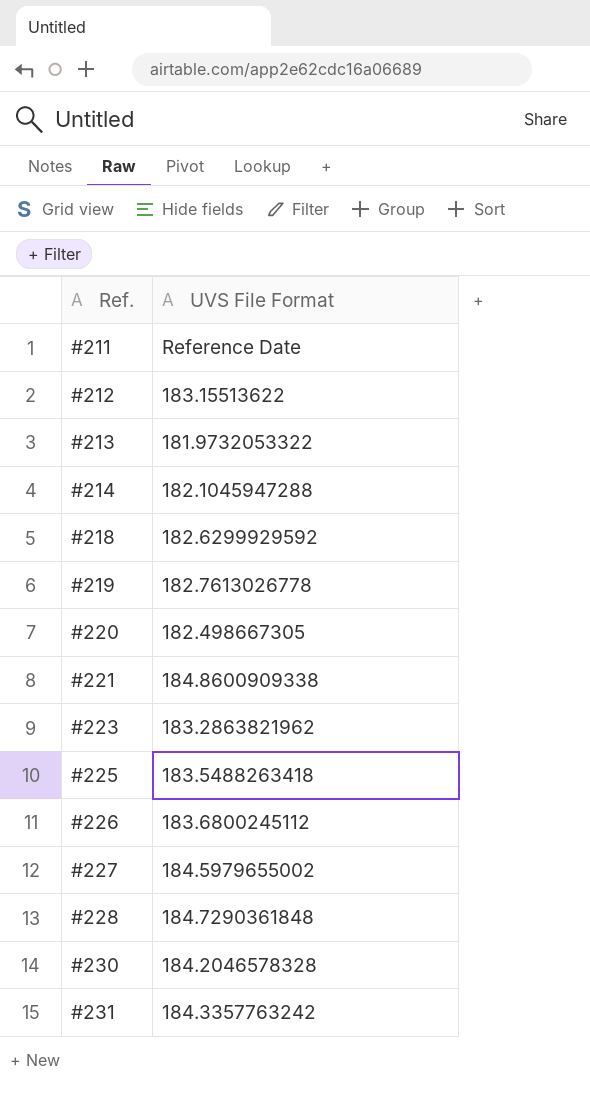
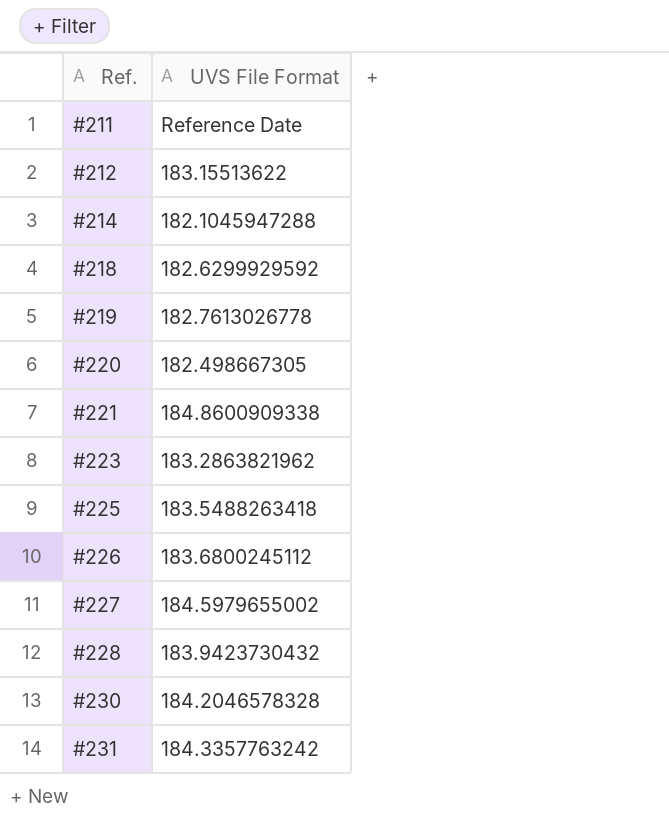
row #213: 181.9732053322 -> none
#228 | UVS File Format: 184.7290361848 -> 183.9423730432

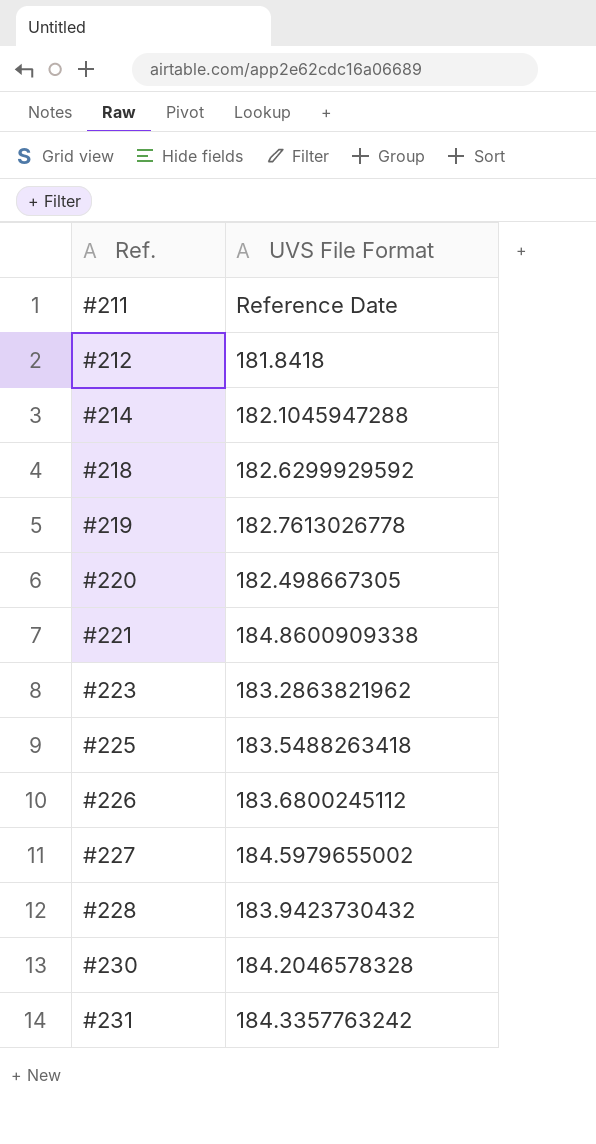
#212 | UVS File Format: 183.15513622 -> 181.8418

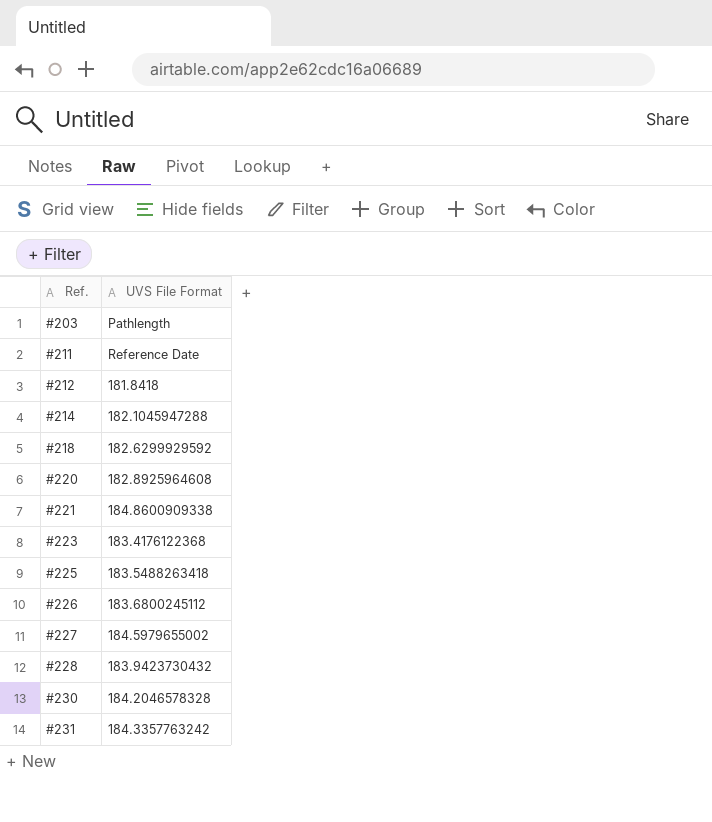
row #219: 182.7613026778 -> none
row #203: none -> Pathlength
#220 | UVS File Format: 182.498667305 -> 182.8925964608
#223 | UVS File Format: 183.2863821962 -> 183.4176122368

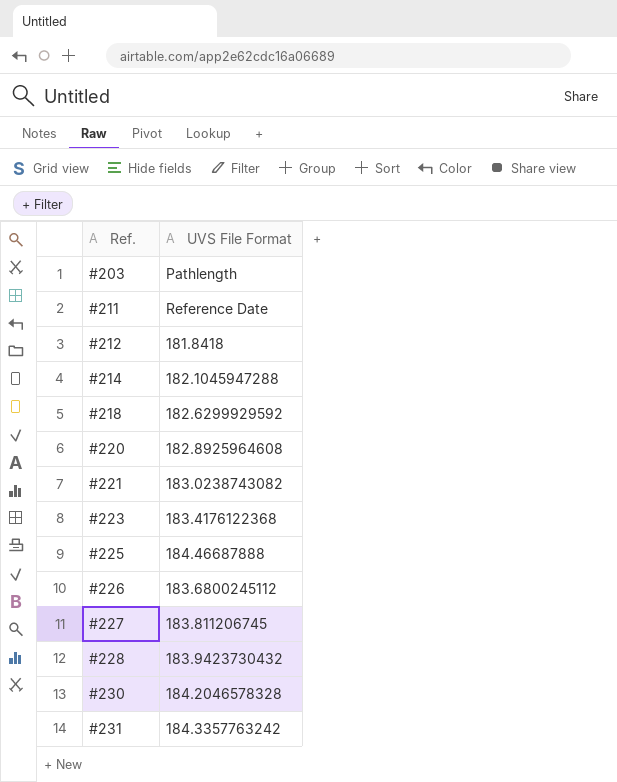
#221 | UVS File Format: 184.8600909338 -> 183.0238743082
#225 | UVS File Format: 183.5488263418 -> 184.46687888
#227 | UVS File Format: 184.5979655002 -> 183.811206745

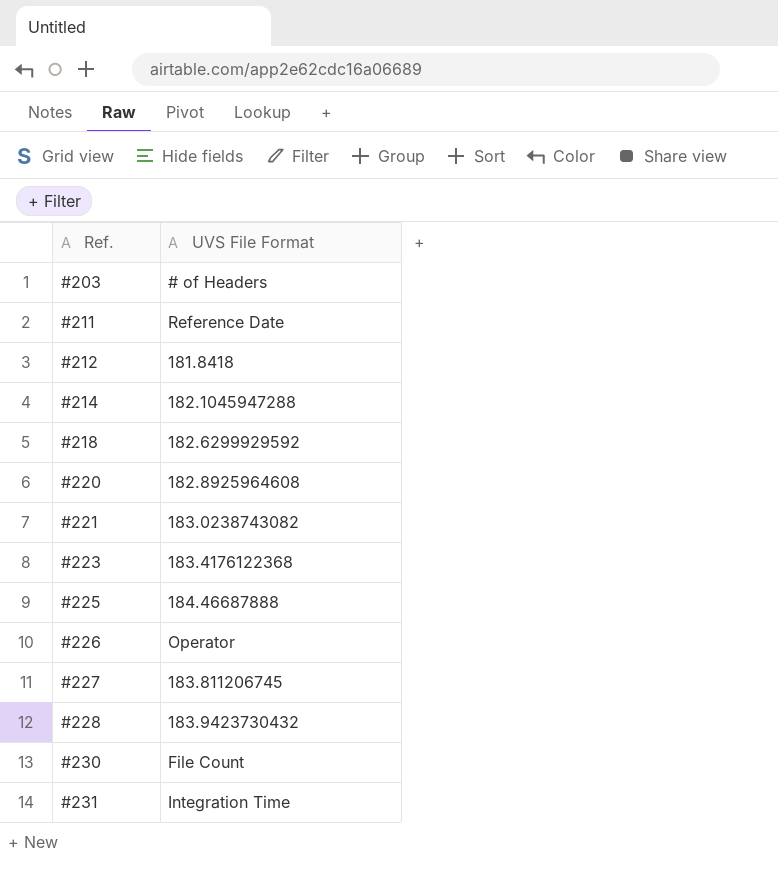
#203 | UVS File Format: Pathlength -> # of Headers
#226 | UVS File Format: 183.6800245112 -> Operator
#230 | UVS File Format: 184.2046578328 -> File Count
#231 | UVS File Format: 184.3357763242 -> Integration Time

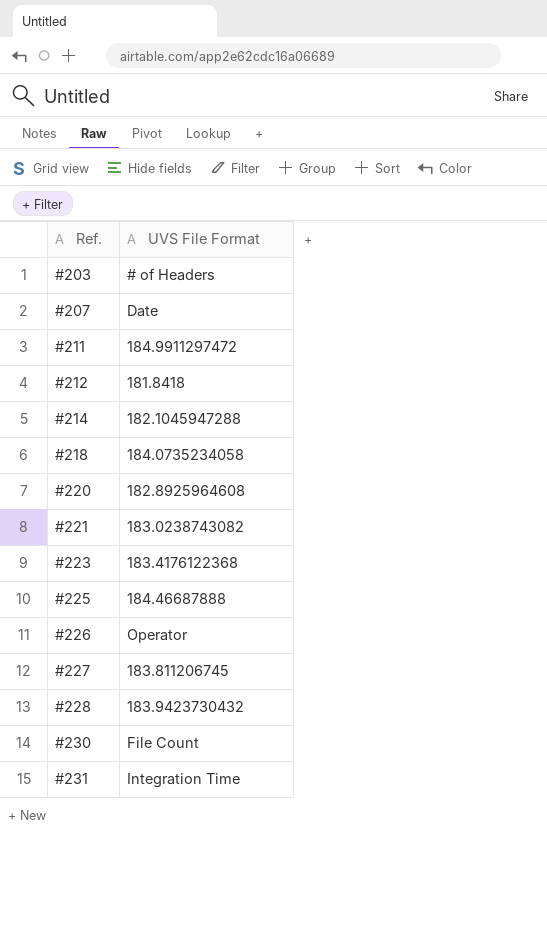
row #207: none -> Date
#211 | UVS File Format: Reference Date -> 184.9911297472
#218 | UVS File Format: 182.6299929592 -> 184.0735234058

